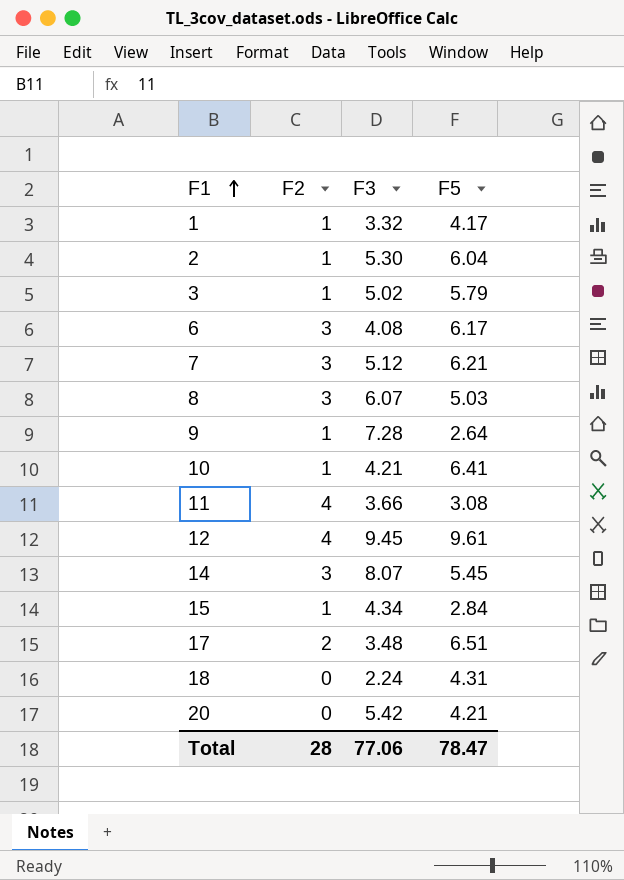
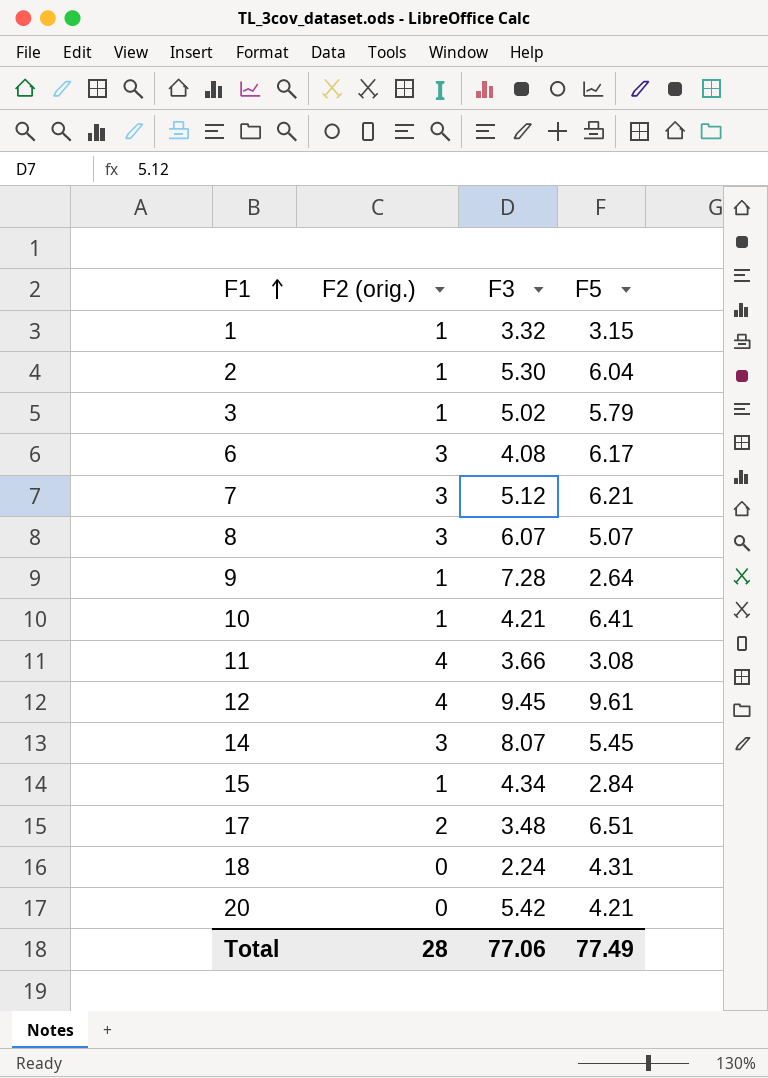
column name: F2 -> F2 (orig.)
1 | F5: 4.17 -> 3.15
8 | F5: 5.03 -> 5.07
Total | F5: 78.47 -> 77.49

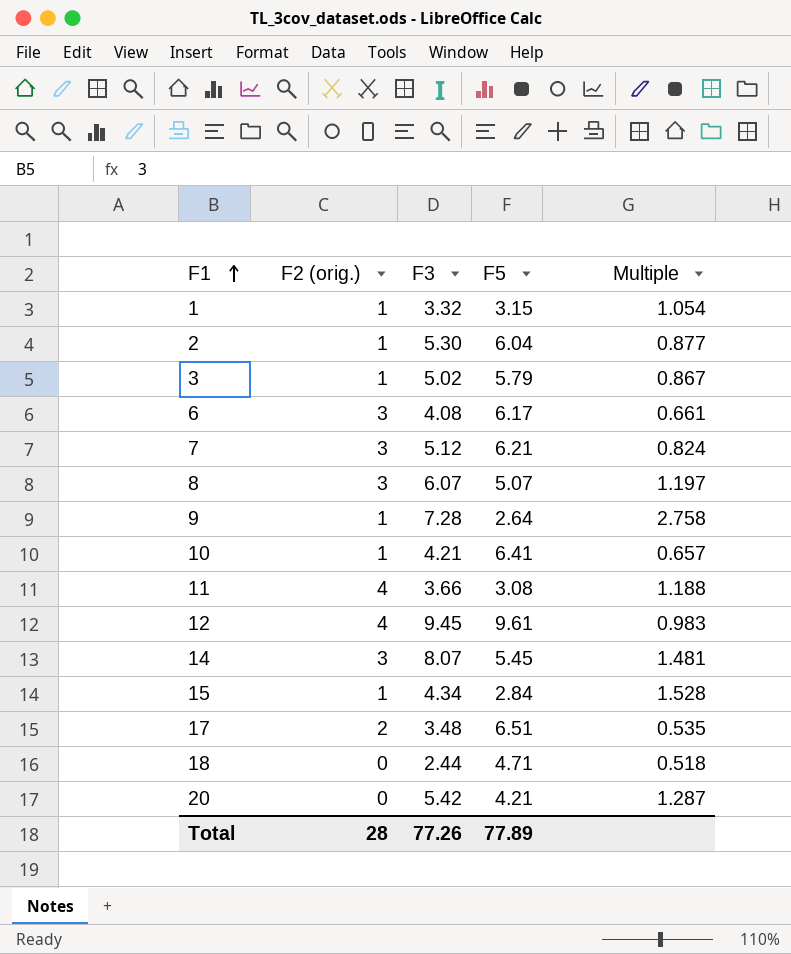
column Multiple | formula: none -> [F3] / [F5]
18 | F3: 2.24 -> 2.44
18 | F5: 4.31 -> 4.71
Total | F3: 77.06 -> 77.26
Total | F5: 77.49 -> 77.89

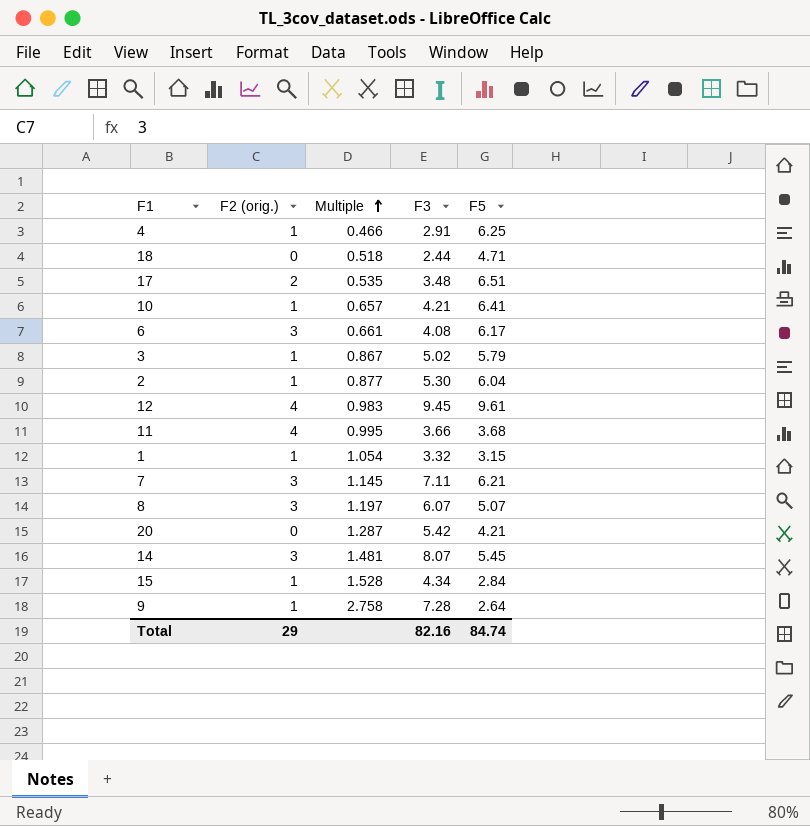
row order: F1 ascending -> Multiple ascending
column Multiple | position: 5 -> 3
row 4: none -> 1 | 0.466 | 2.91 | 6.25
11 | Multiple: 1.188 -> 0.995
11 | F5: 3.08 -> 3.68
7 | Multiple: 0.824 -> 1.145
7 | F3: 5.12 -> 7.11
Total | F2 (orig.): 28 -> 29
Total | F3: 77.26 -> 82.16
Total | F5: 77.89 -> 84.74

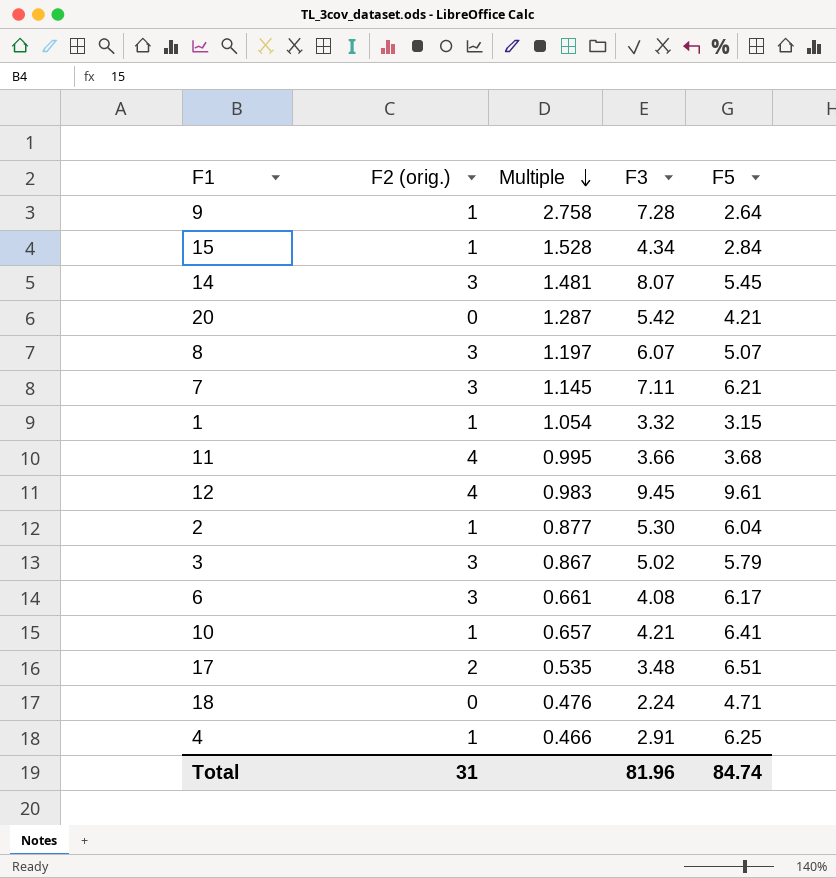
row order: Multiple ascending -> Multiple descending
3 | F2 (orig.): 1 -> 3
18 | Multiple: 0.518 -> 0.476
18 | F3: 2.44 -> 2.24
Total | F2 (orig.): 29 -> 31
Total | F3: 82.16 -> 81.96

